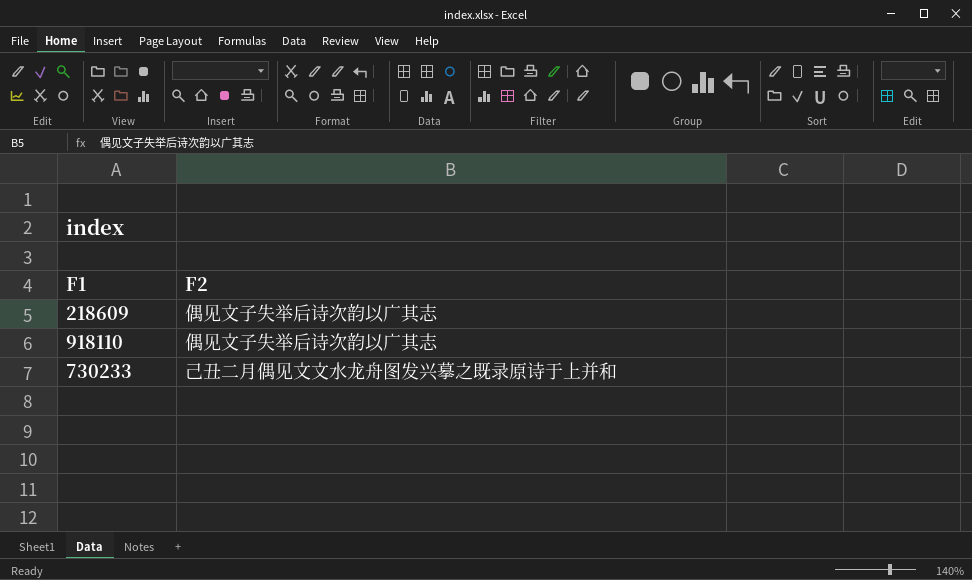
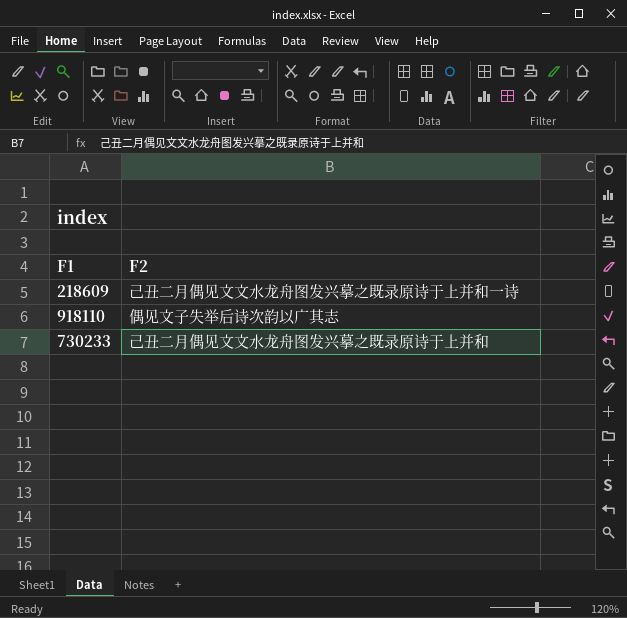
218609 | F2: 偶见文子失举后诗次韵以广其志 -> 己丑二月偶见文文水龙舟图发兴摹之既录原诗于上并和一诗

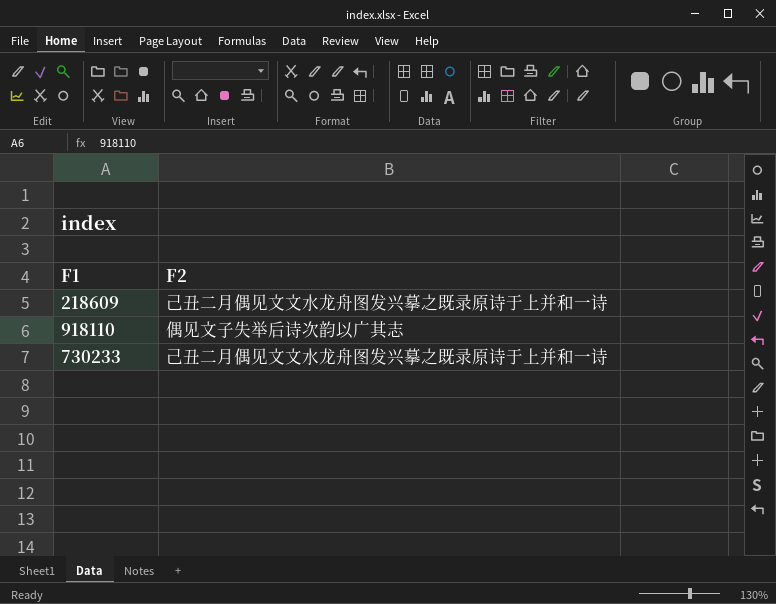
730233 | F2: 己丑二月偶见文文水龙舟图发兴摹之既录原诗于上并和 -> 己丑二月偶见文文水龙舟图发兴摹之既录原诗于上并和一诗

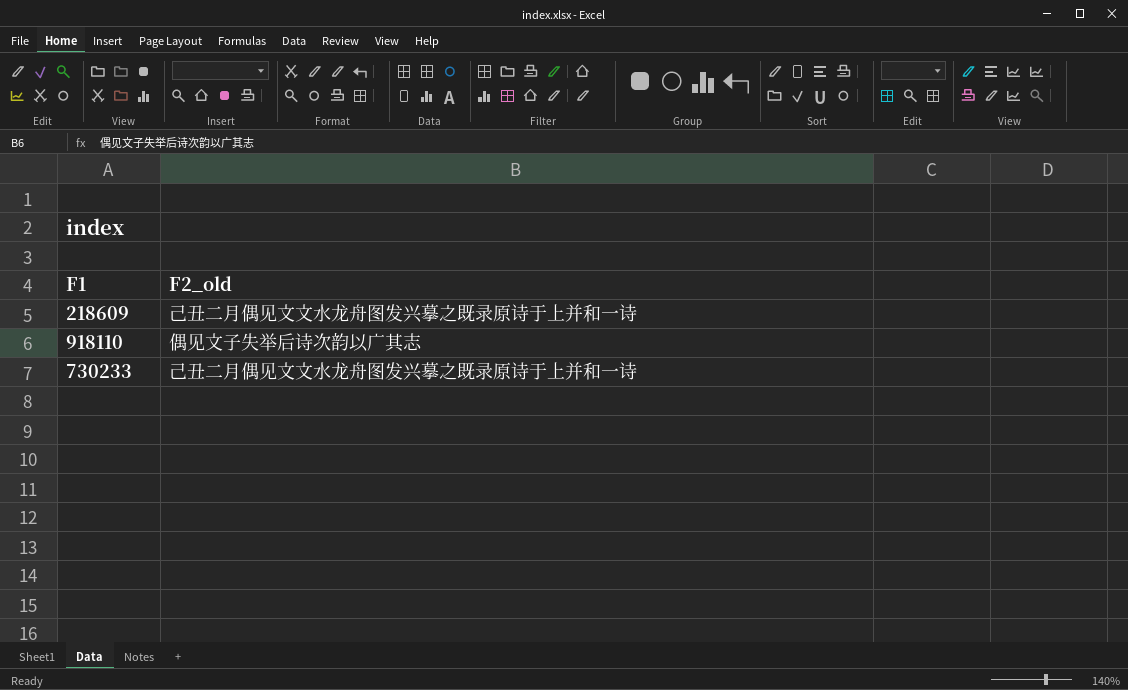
column name: F2 -> F2_old

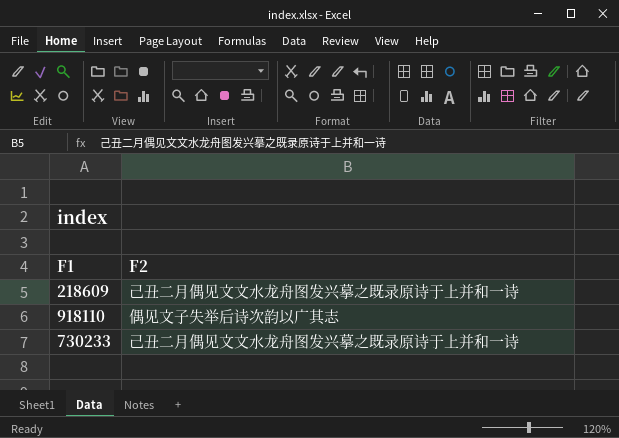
column name: F2_old -> F2

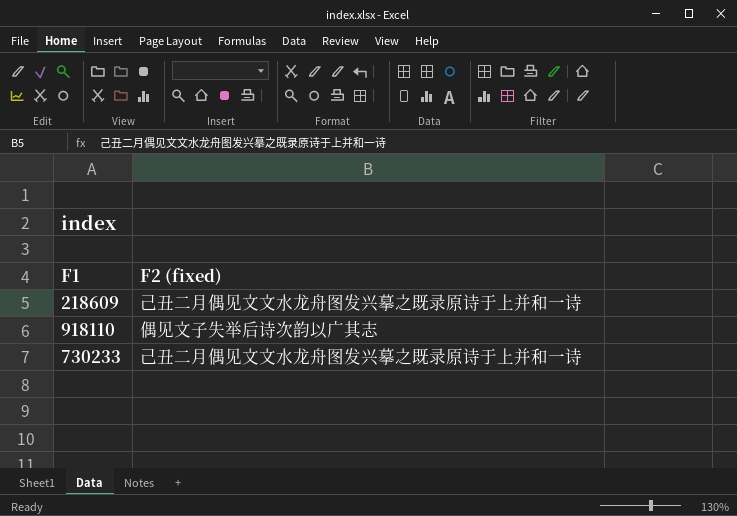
column name: F2 -> F2 (fixed)

